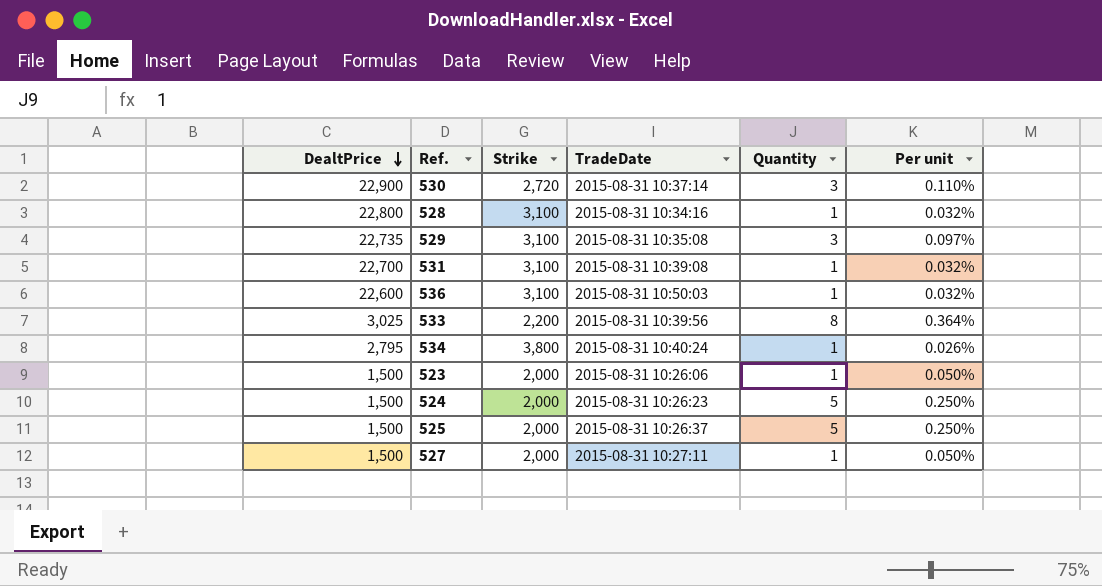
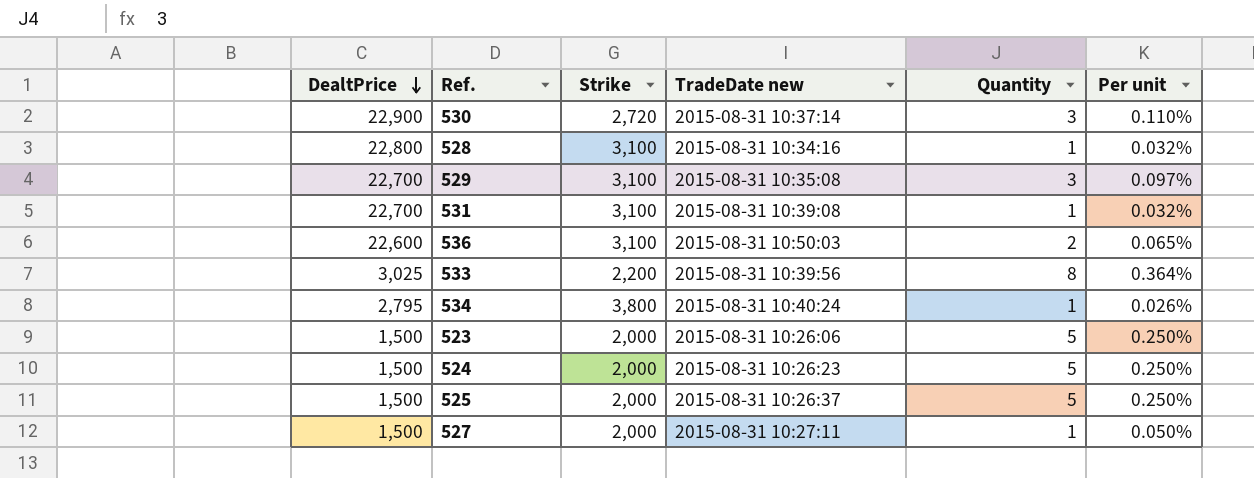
column name: TradeDate -> TradeDate new
529 | DealtPrice: 22,735 -> 22,700
536 | Quantity: 1 -> 2
536 | Per unit: 0.032% -> 0.065%
523 | Quantity: 1 -> 5
523 | Per unit: 0.050% -> 0.250%

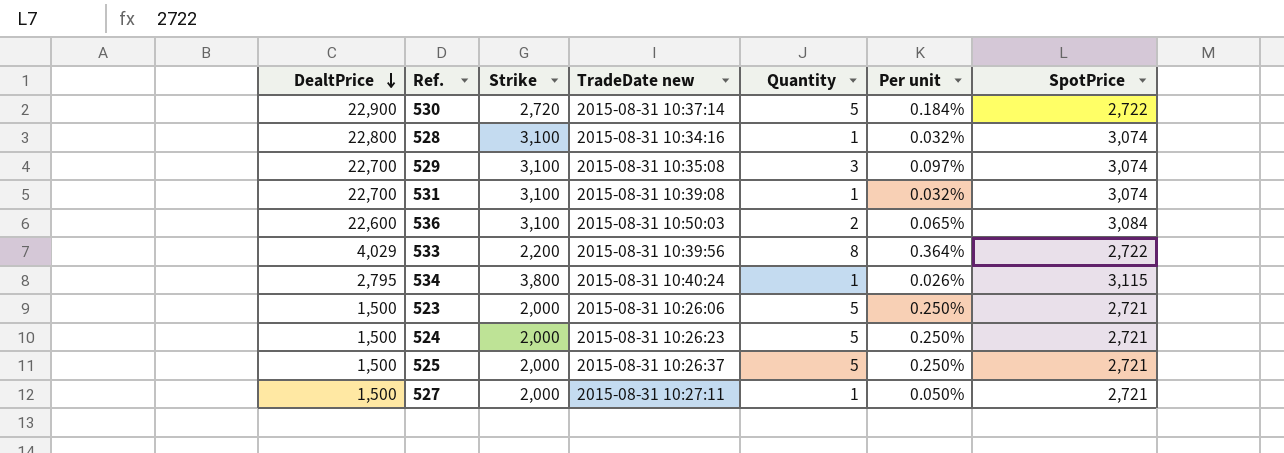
column SpotPrice | position: none -> 7
530 | Quantity: 3 -> 5
530 | Per unit: 0.110% -> 0.184%
533 | DealtPrice: 3,025 -> 4,029

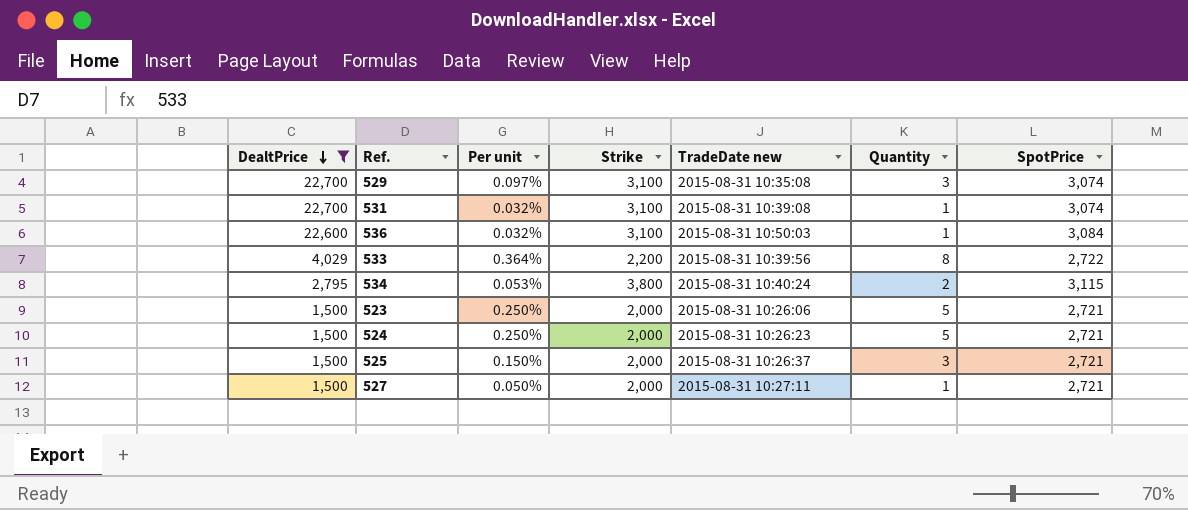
filter: none -> DealtPrice <= 22,700
column Per unit | position: 6 -> 3
536 | Per unit: 0.065% -> 0.032%
536 | Quantity: 2 -> 1
534 | Per unit: 0.026% -> 0.053%
534 | Quantity: 1 -> 2
525 | Per unit: 0.250% -> 0.150%
525 | Quantity: 5 -> 3

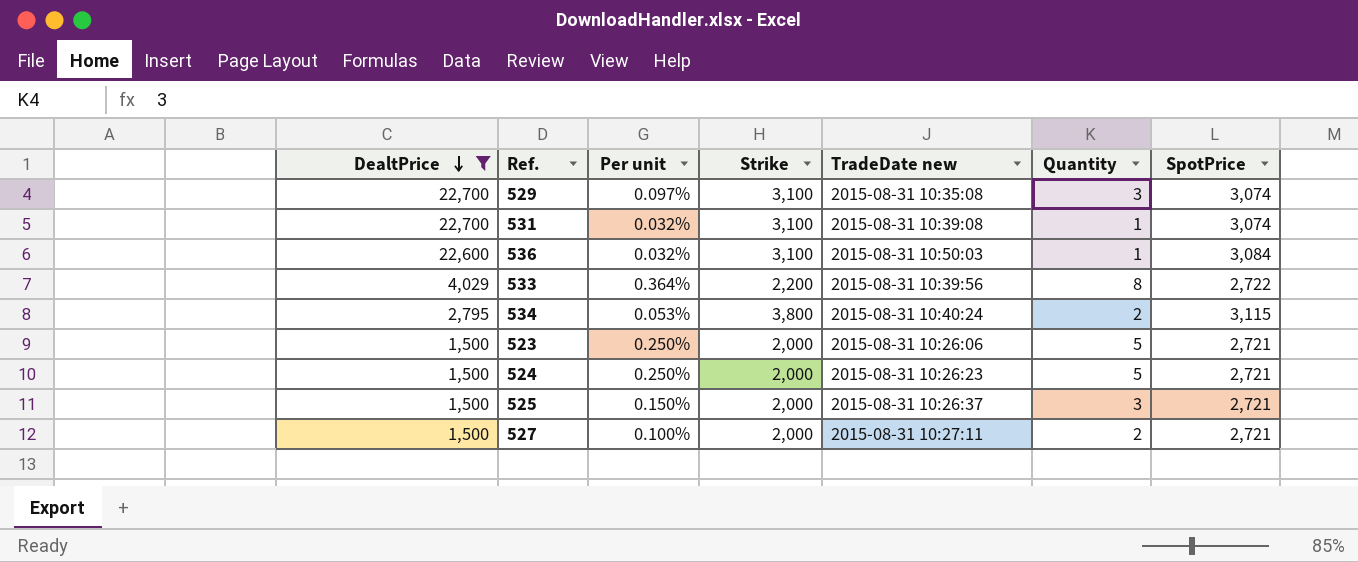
527 | Per unit: 0.050% -> 0.100%
527 | Quantity: 1 -> 2

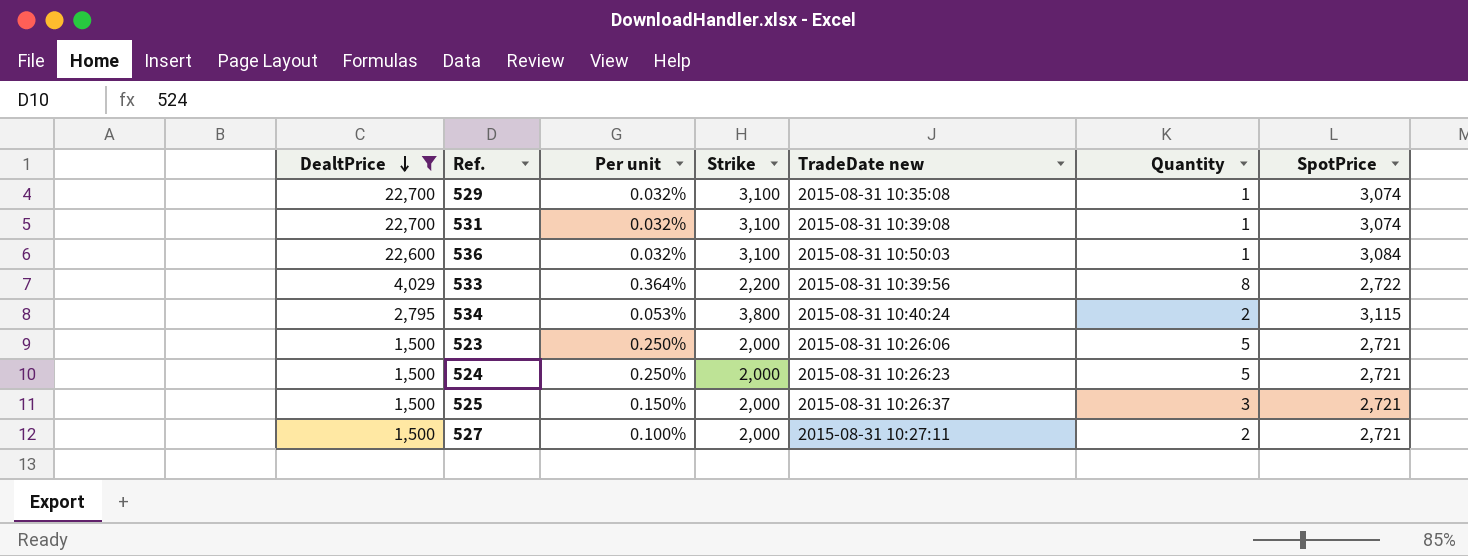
529 | Per unit: 0.097% -> 0.032%
529 | Quantity: 3 -> 1

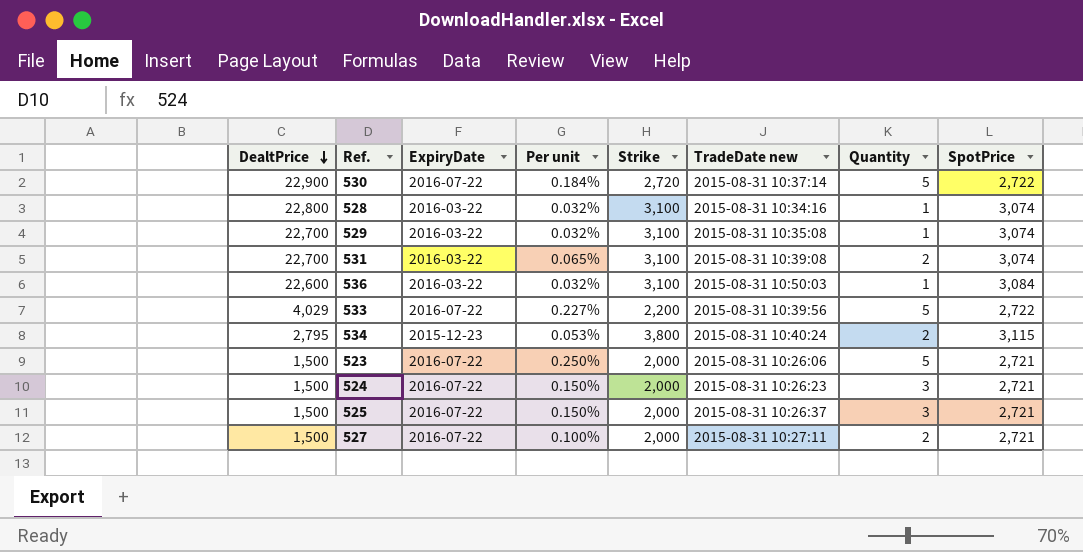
filter: DealtPrice <= 22,700 -> none
column ExpiryDate | position: none -> 3
531 | Per unit: 0.032% -> 0.065%
531 | Quantity: 1 -> 2
533 | Per unit: 0.364% -> 0.227%
533 | Quantity: 8 -> 5
524 | Per unit: 0.250% -> 0.150%
524 | Quantity: 5 -> 3

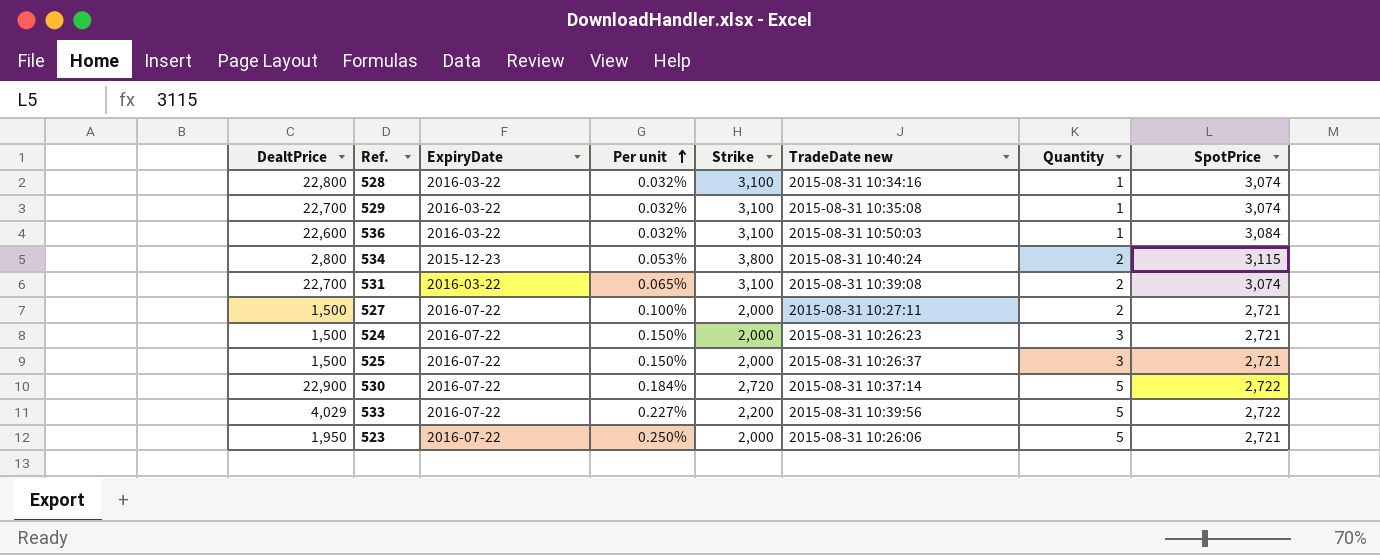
row order: DealtPrice descending -> Per unit ascending
534 | DealtPrice: 2,795 -> 2,800
523 | DealtPrice: 1,500 -> 1,950

